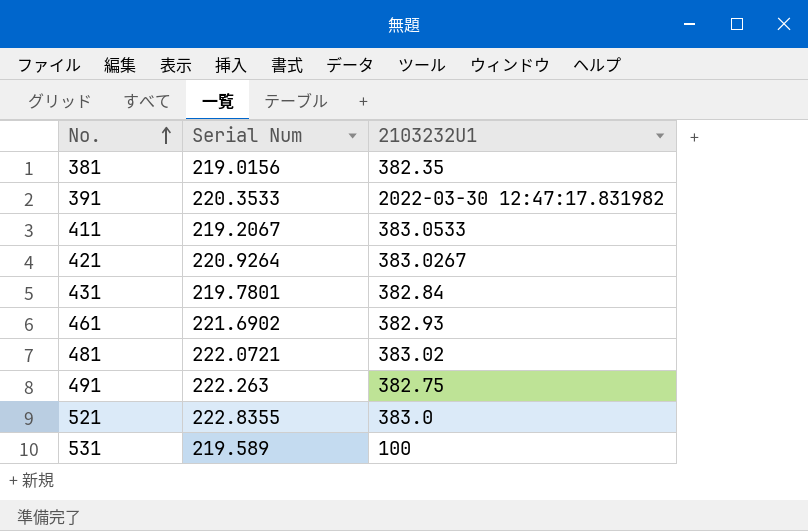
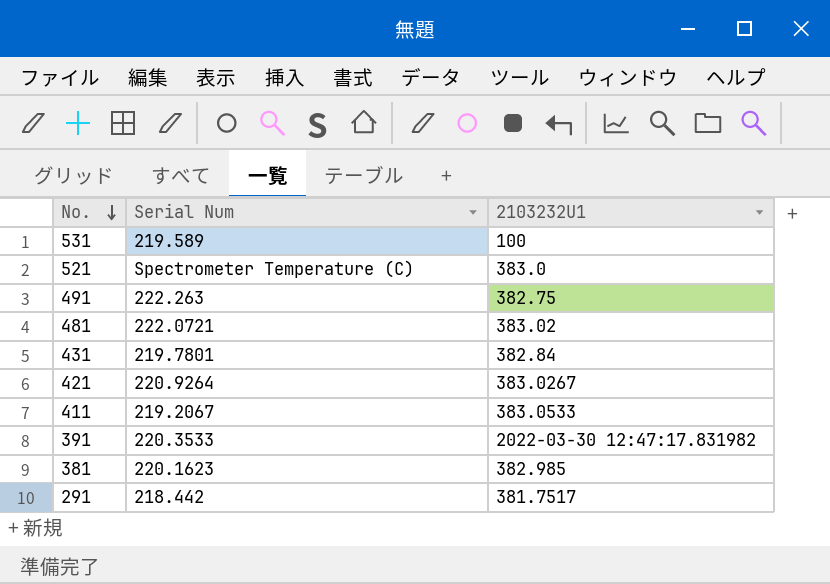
row order: No. ascending -> No. descending
row 461: 221.6902 | 382.93 -> none
521 | Serial Num: 222.8355 -> Spectrometer Temperature (C)
381 | Serial Num: 219.0156 -> 220.1623
381 | 2103232U1: 382.35 -> 382.985
row 291: none -> 218.442 | 381.7517

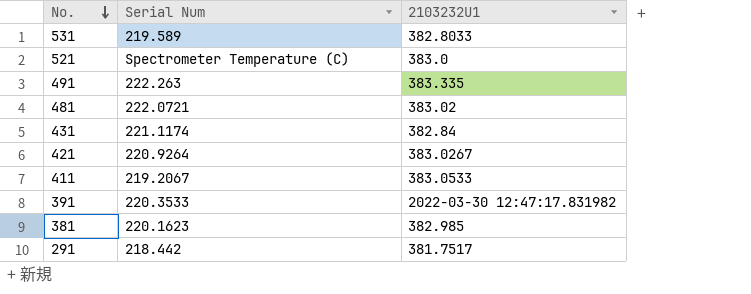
531 | 2103232U1: 100 -> 382.8033
491 | 2103232U1: 382.75 -> 383.335
431 | Serial Num: 219.7801 -> 221.1174

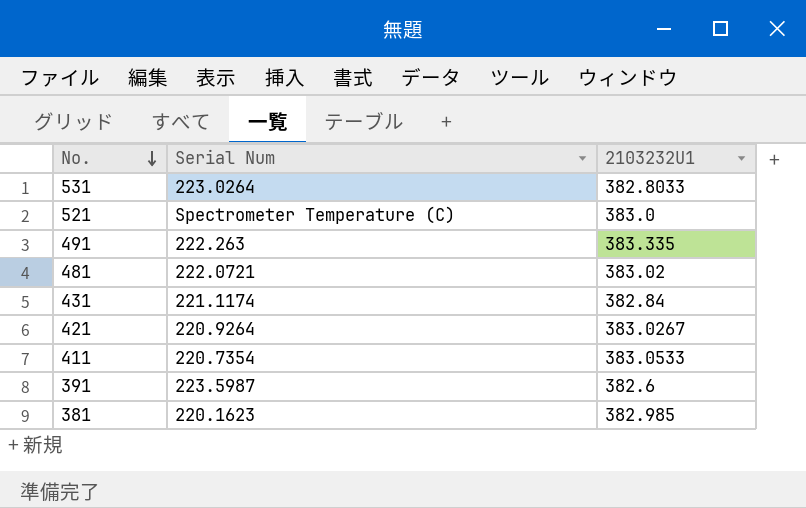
row 291: 218.442 | 381.7517 -> none
531 | Serial Num: 219.589 -> 223.0264
411 | Serial Num: 219.2067 -> 220.7354
391 | Serial Num: 220.3533 -> 223.5987
391 | 2103232U1: 2022-03-30 12:47:17.831982 -> 382.6

